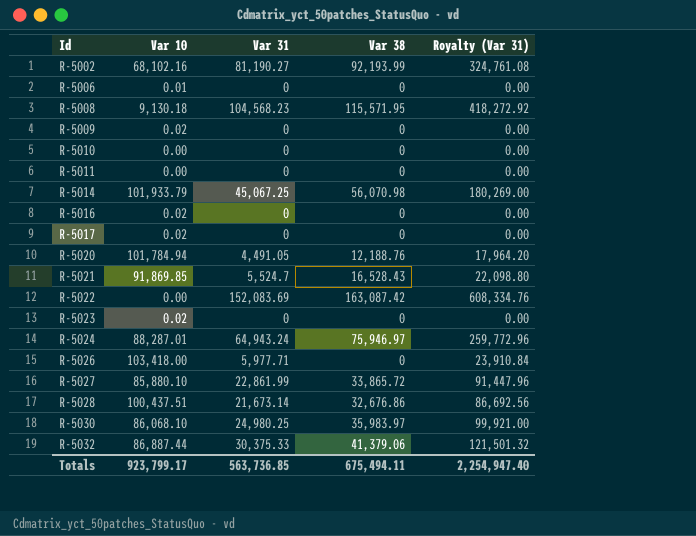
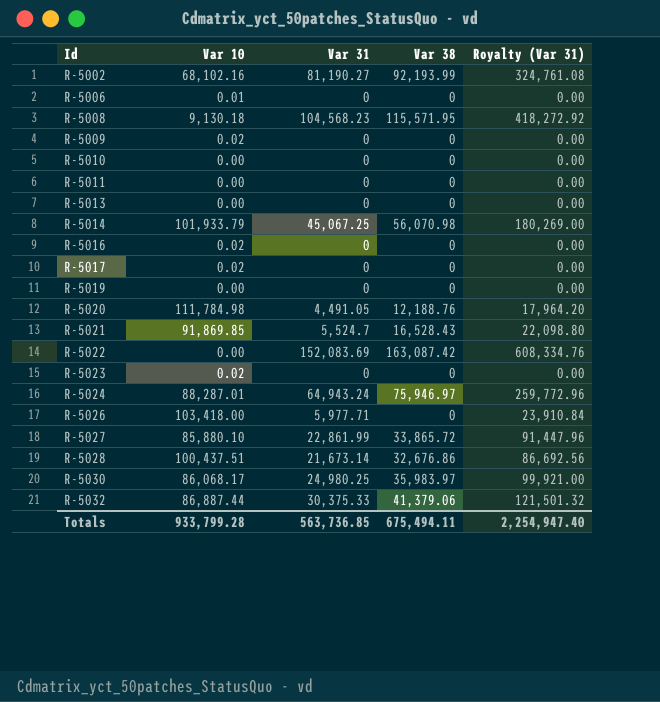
row R-5013: none -> 0.00 | 0 | 0 | 0.00
row R-5019: none -> 0.00 | 0 | 0 | 0.00
R-5020 | Var 10: 101,784.94 -> 111,784.98
R-5030 | Var 10: 86,068.10 -> 86,068.17
Totals | Var 10: 923,799.17 -> 933,799.28

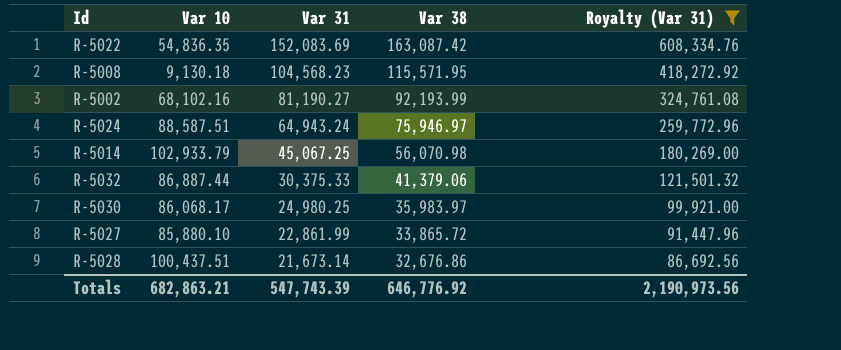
filter: none -> Royalty (Var 31) >= 86,692.56
row order: Id ascending -> Var 31 descending
R-5022 | Var 10: 0.00 -> 54,836.35
R-5024 | Var 10: 88,287.01 -> 88,587.51
R-5014 | Var 10: 101,933.79 -> 102,933.79
Totals | Var 10: 933,799.28 -> 682,863.21
Totals | Var 31: 563,736.85 -> 547,743.39
Totals | Var 38: 675,494.11 -> 646,776.92
Totals | Royalty (Var 31): 2,254,947.40 -> 2,190,973.56

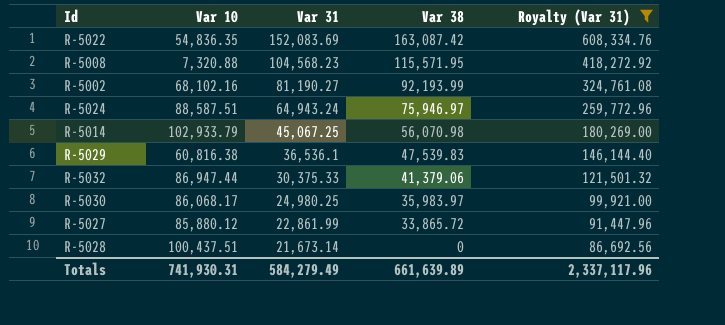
R-5008 | Var 10: 9,130.18 -> 7,320.88
row R-5029: none -> 60,816.38 | 36,536.1 | 47,539.83 | 146,144.40
R-5032 | Var 10: 86,887.44 -> 86,947.44
R-5027 | Var 10: 85,880.10 -> 85,880.12
R-5028 | Var 38: 32,676.86 -> 0
Totals | Var 10: 682,863.21 -> 741,930.31
Totals | Var 31: 547,743.39 -> 584,279.49
Totals | Var 38: 646,776.92 -> 661,639.89
Totals | Royalty (Var 31): 2,190,973.56 -> 2,337,117.96

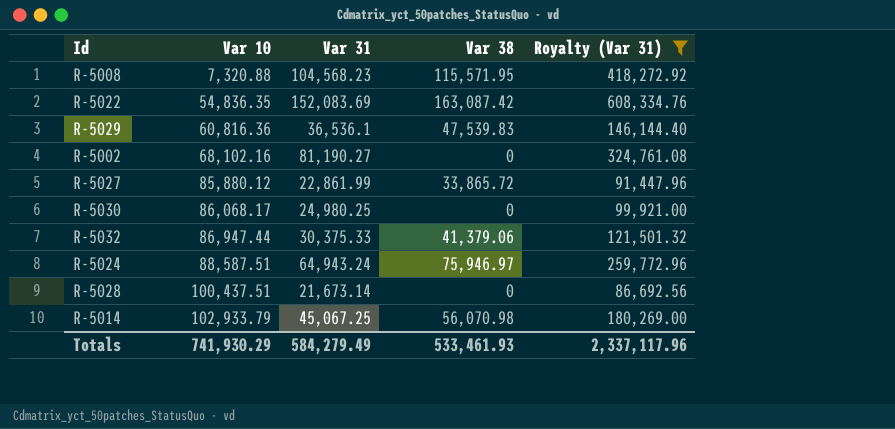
row order: Var 31 descending -> Var 10 ascending
R-5029 | Var 10: 60,816.38 -> 60,816.36
R-5002 | Var 38: 92,193.99 -> 0
R-5030 | Var 38: 35,983.97 -> 0
Totals | Var 10: 741,930.31 -> 741,930.29
Totals | Var 38: 661,639.89 -> 533,461.93

